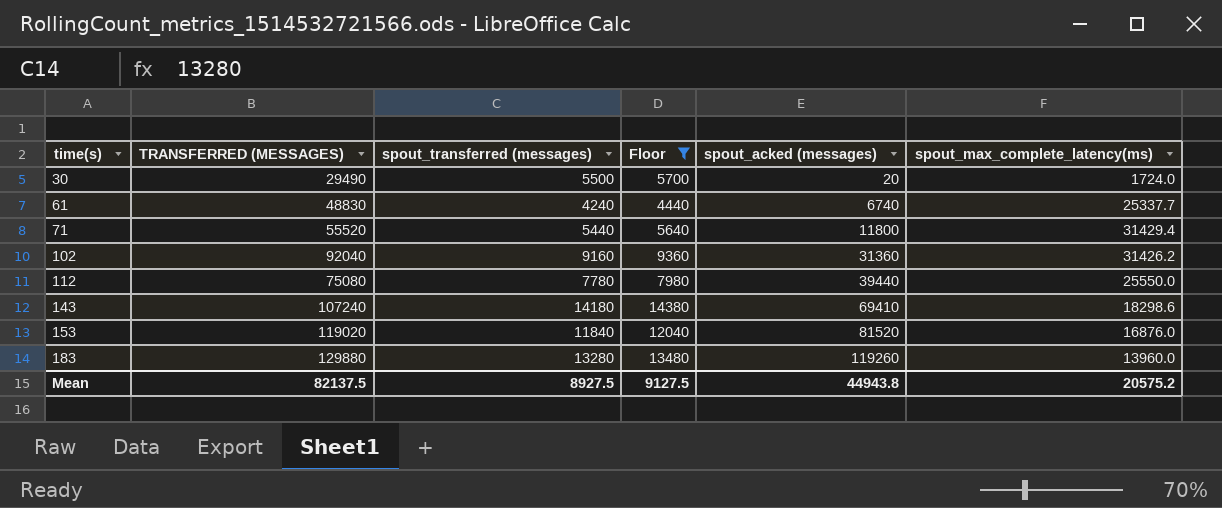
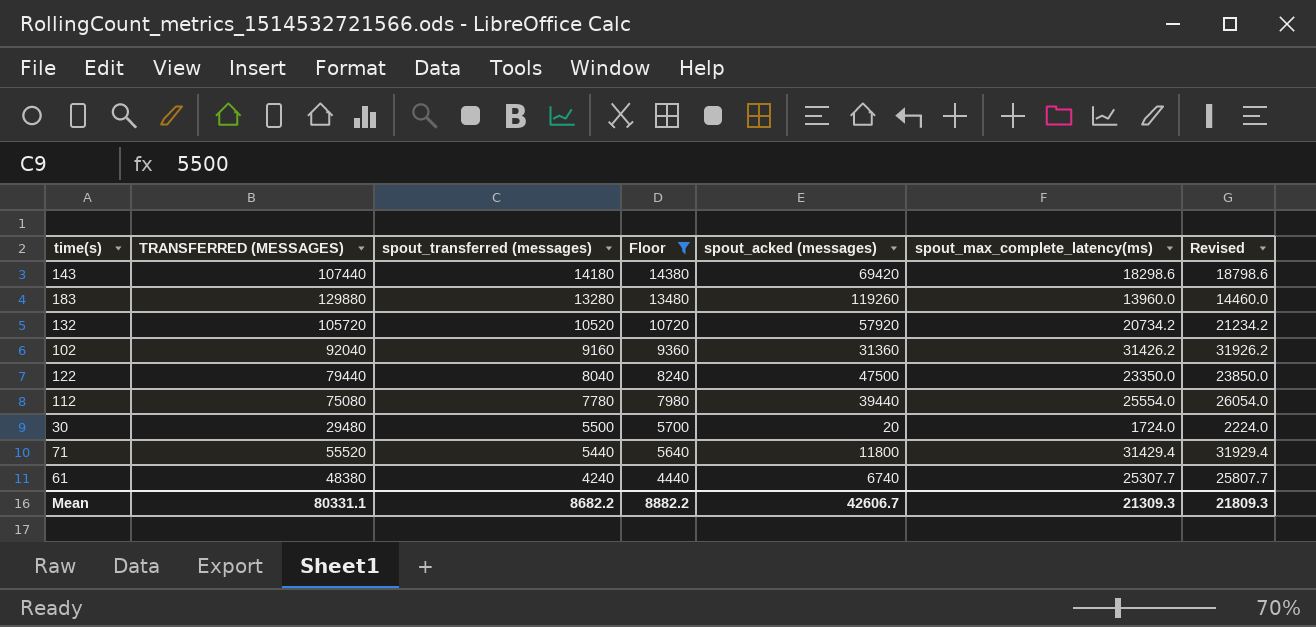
row order: time(s) ascending -> spout_transferred (messages) descending
column Revised | formula: none -> [spout_max_complete_latency(ms)] + 500
row 153: 119020 | 11840 | 12040 | 81520 | 16876.0 -> none
143 | TRANSFERRED (MESSAGES): 107240 -> 107440
143 | spout_acked (messages): 69410 -> 69420
row 132: none -> 105720 | 10520 | 10720 | 57920 | 20734.2 | 21234.2
row 122: none -> 79440 | 8040 | 8240 | 47500 | 23350.0 | 23850.0
112 | spout_max_complete_latency(ms): 25550.0 -> 25554.0
30 | TRANSFERRED (MESSAGES): 29490 -> 29480
61 | TRANSFERRED (MESSAGES): 48830 -> 48380
61 | spout_max_complete_latency(ms): 25337.7 -> 25307.7
Mean | TRANSFERRED (MESSAGES): 82137.5 -> 80331.1
Mean | spout_transferred (messages): 8927.5 -> 8682.2
Mean | Floor: 9127.5 -> 8882.2
Mean | spout_acked (messages): 44943.8 -> 42606.7
Mean | spout_max_complete_latency(ms): 20575.2 -> 21309.3

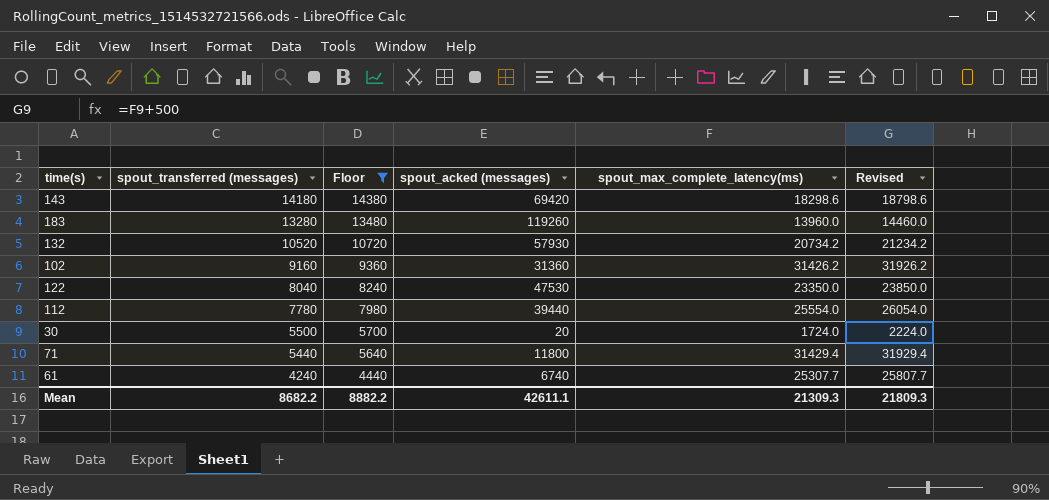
column TRANSFERRED (MESSAGES) | position: 2 -> none
132 | spout_acked (messages): 57920 -> 57930
122 | spout_acked (messages): 47500 -> 47530
Mean | spout_acked (messages): 42606.7 -> 42611.1

